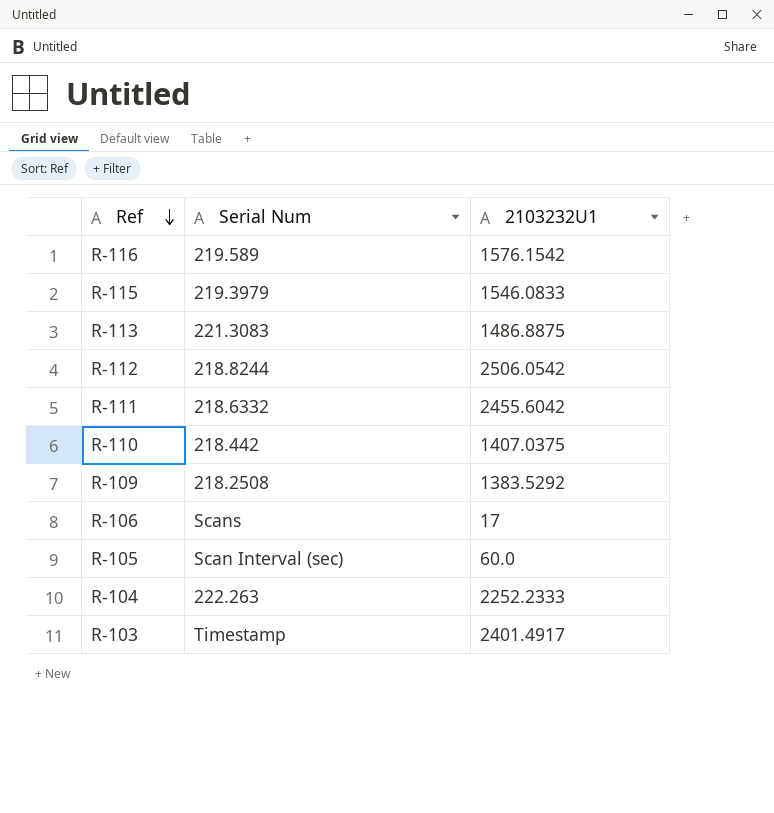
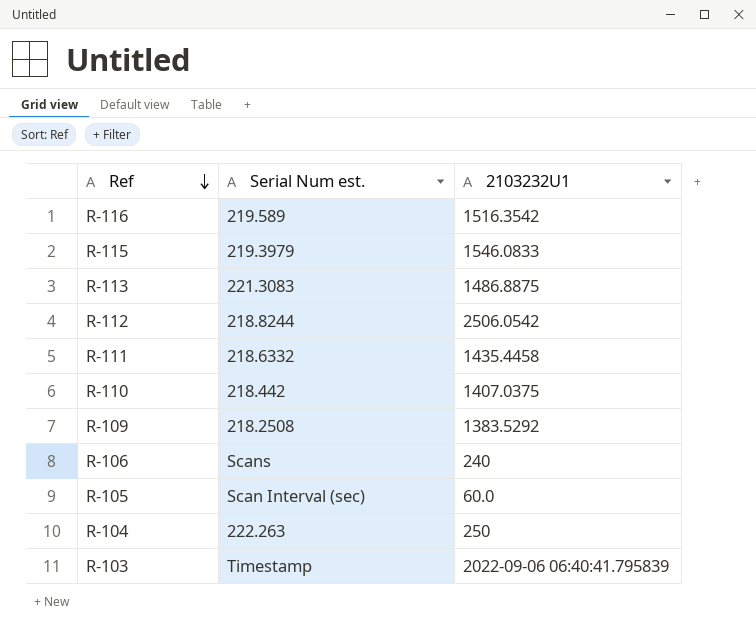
column name: Serial Num -> Serial Num est.
R-116 | 2103232U1: 1576.1542 -> 1516.3542
R-111 | 2103232U1: 2455.6042 -> 1435.4458
R-106 | 2103232U1: 17 -> 240
R-104 | 2103232U1: 2252.2333 -> 250
R-103 | 2103232U1: 2401.4917 -> 2022-09-06 06:40:41.795839

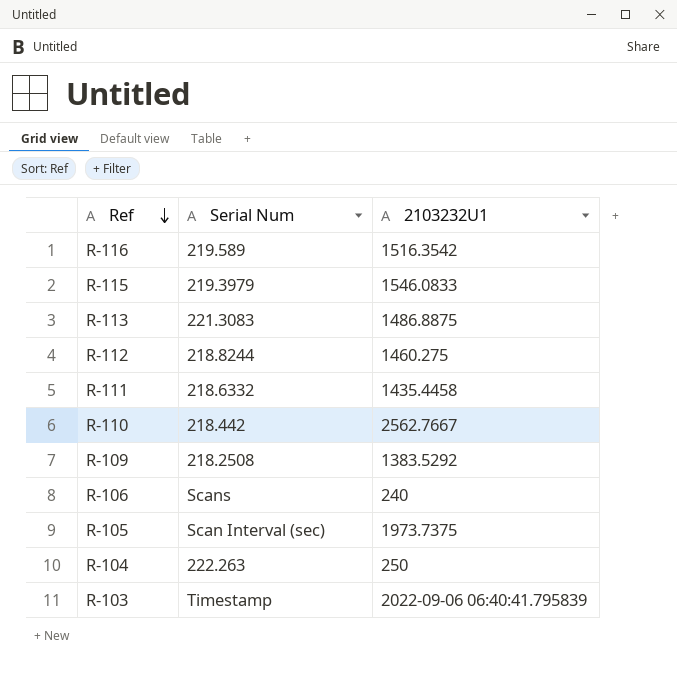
column name: Serial Num est. -> Serial Num
R-112 | 2103232U1: 2506.0542 -> 1460.275
R-110 | 2103232U1: 1407.0375 -> 2562.7667
R-105 | 2103232U1: 60.0 -> 1973.7375

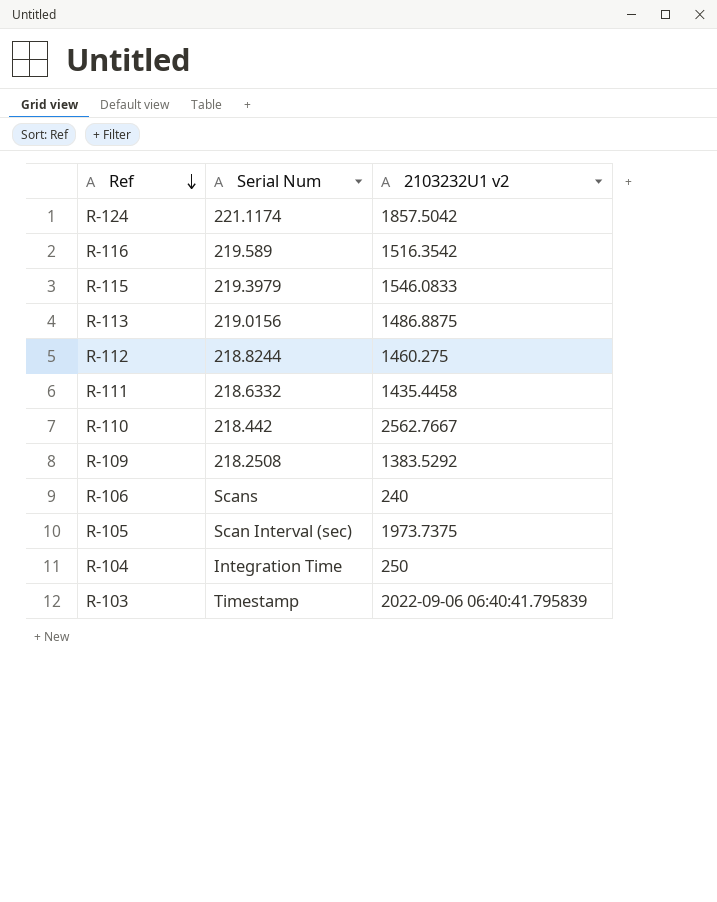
column name: 2103232U1 -> 2103232U1 v2
row R-124: none -> 221.1174 | 1857.5042
R-113 | Serial Num: 221.3083 -> 219.0156
R-104 | Serial Num: 222.263 -> Integration Time

